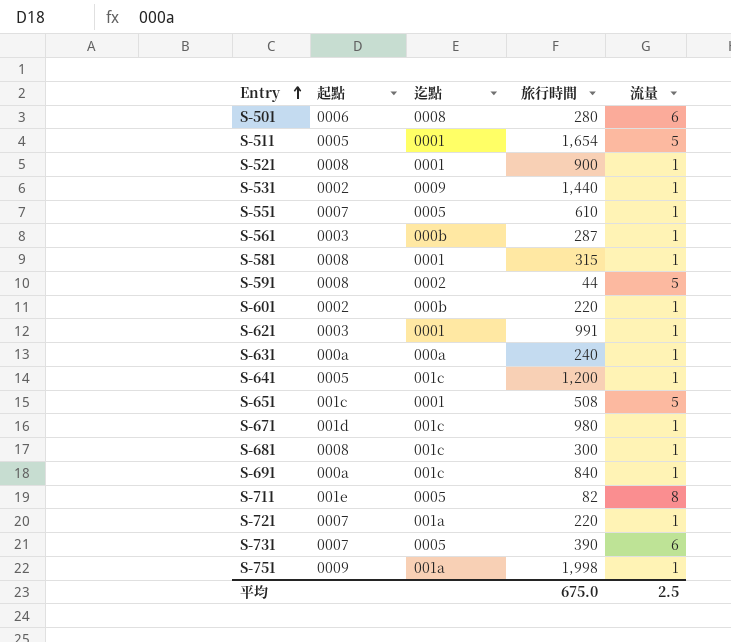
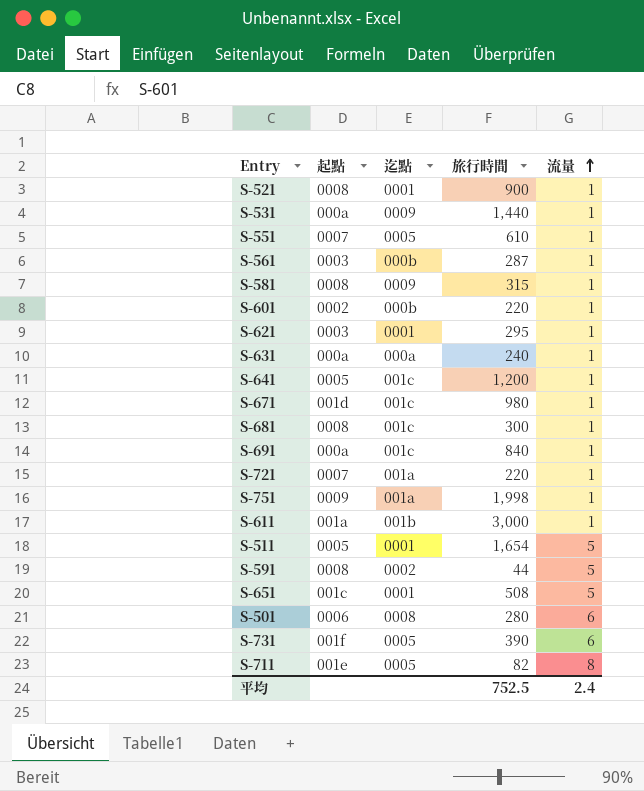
row order: Entry ascending -> 流量 ascending
S-531 | 起點: 0002 -> 000a
S-581 | 迄點: 0001 -> 0009
S-621 | 旅行時間: 991 -> 295
row S-611: none -> 001a | 001b | 3,000 | 1
S-731 | 起點: 0007 -> 001f
平均 | 旅行時間: 675.0 -> 752.5
平均 | 流量: 2.5 -> 2.4

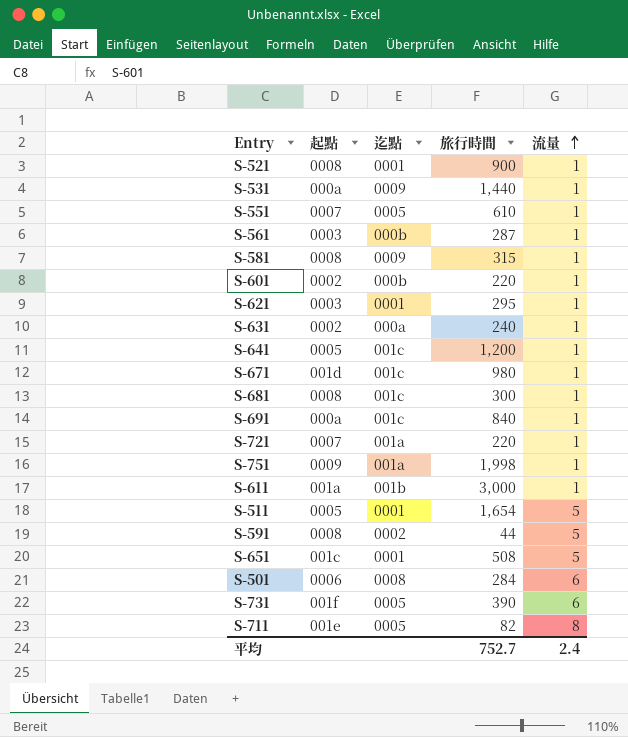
S-631 | 起點: 000a -> 0002
S-501 | 旅行時間: 280 -> 284
平均 | 旅行時間: 752.5 -> 752.7

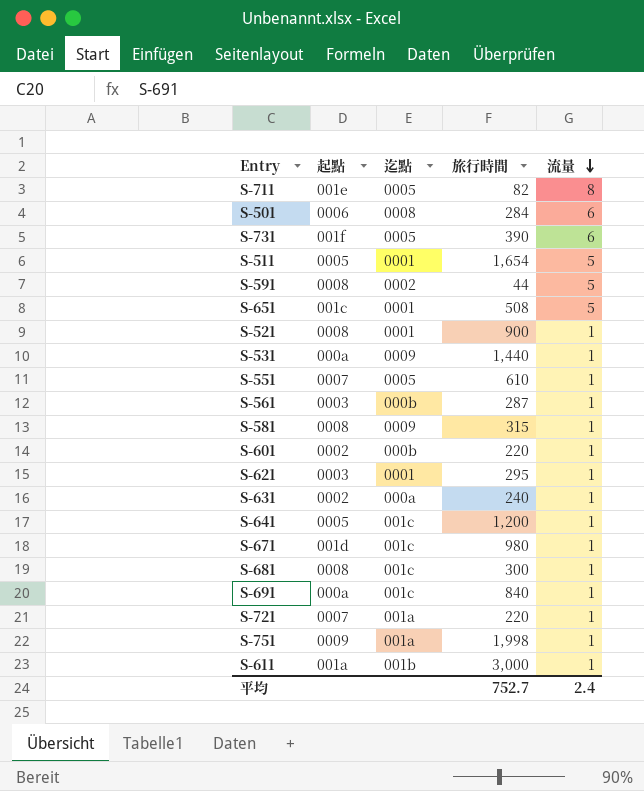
row order: 流量 ascending -> 流量 descending

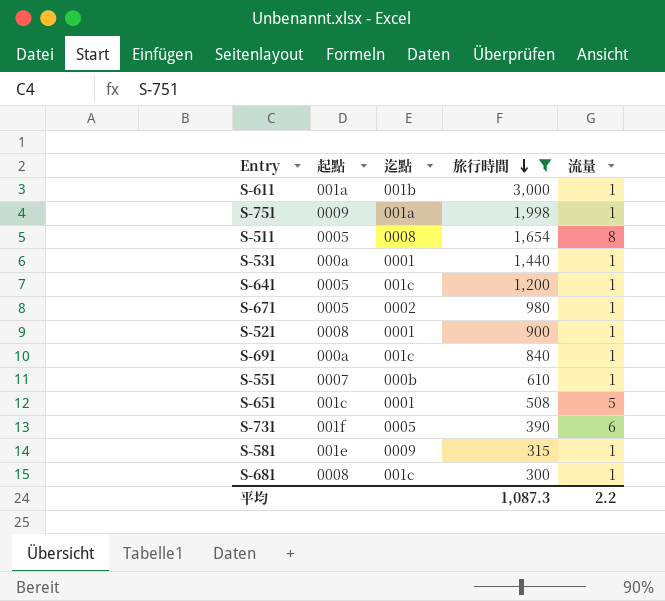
filter: none -> 旅行時間 >= 300
row order: 流量 descending -> 旅行時間 descending
S-511 | 迄點: 0001 -> 0008
S-511 | 流量: 5 -> 8
S-531 | 迄點: 0009 -> 0001
S-671 | 起點: 001d -> 0005
S-671 | 迄點: 001c -> 0002
S-551 | 迄點: 0005 -> 000b
S-581 | 起點: 0008 -> 001e
平均 | 旅行時間: 752.7 -> 1,087.3
平均 | 流量: 2.4 -> 2.2

